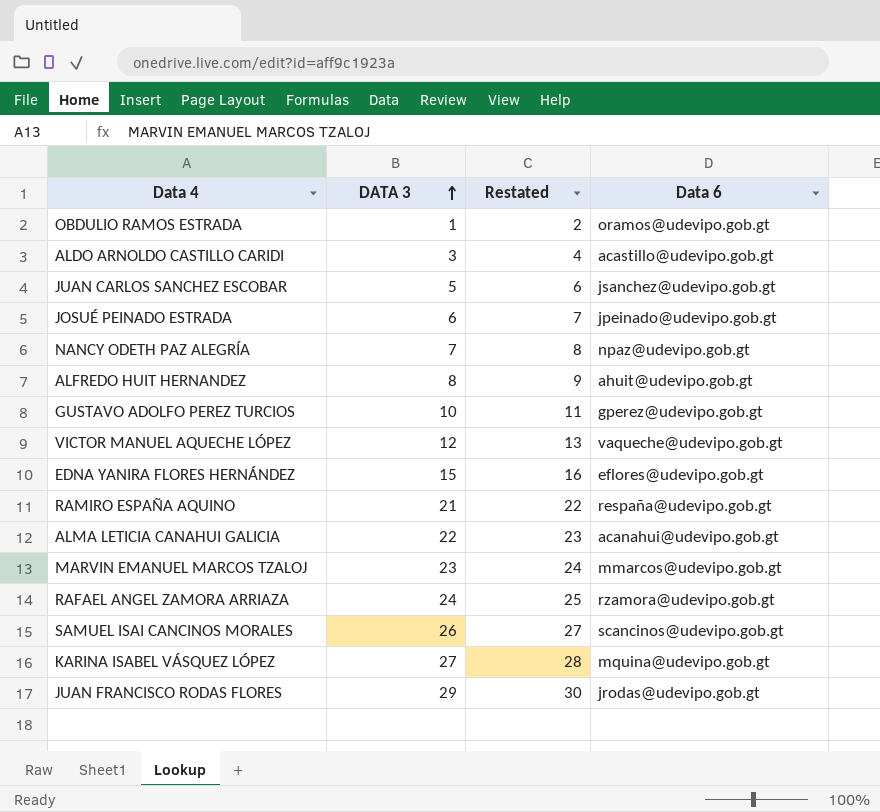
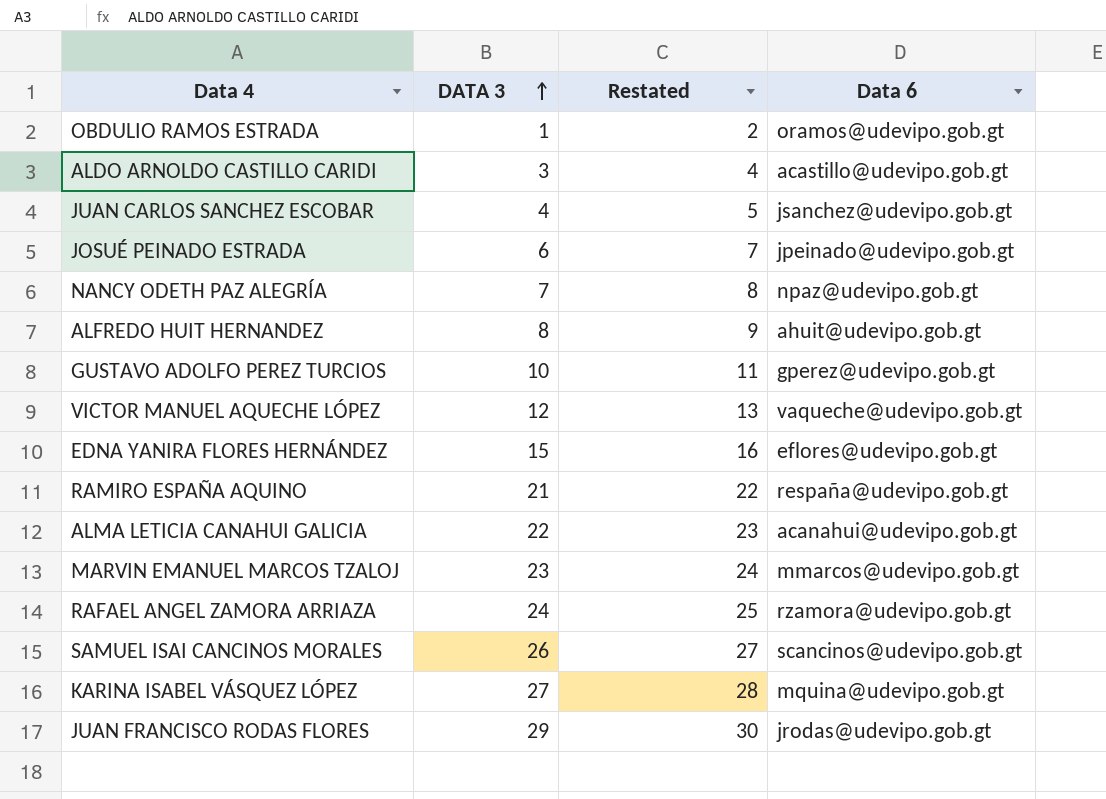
JUAN CARLOS SANCHEZ ESCOBAR | DATA 3: 5 -> 4
JUAN CARLOS SANCHEZ ESCOBAR | Restated: 6 -> 5

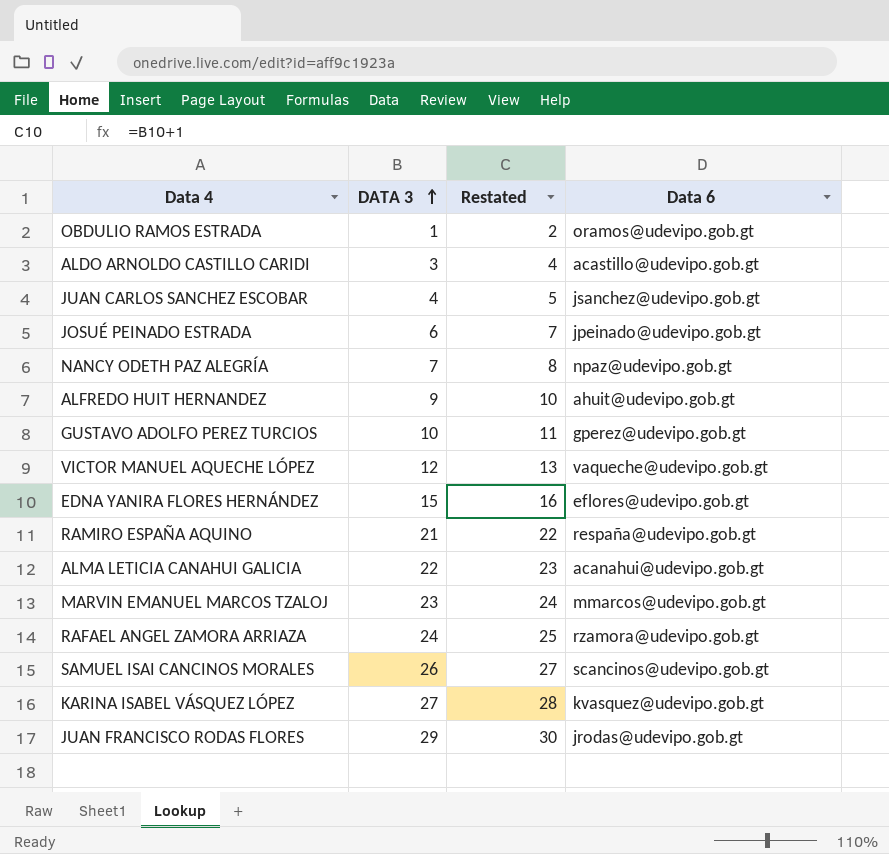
ALFREDO HUIT HERNANDEZ | DATA 3: 8 -> 9
ALFREDO HUIT HERNANDEZ | Restated: 9 -> 10
KARINA ISABEL VÁSQUEZ LÓPEZ | Data 6: mquina@udevipo.gob.gt -> kvasquez@udevipo.gob.gt

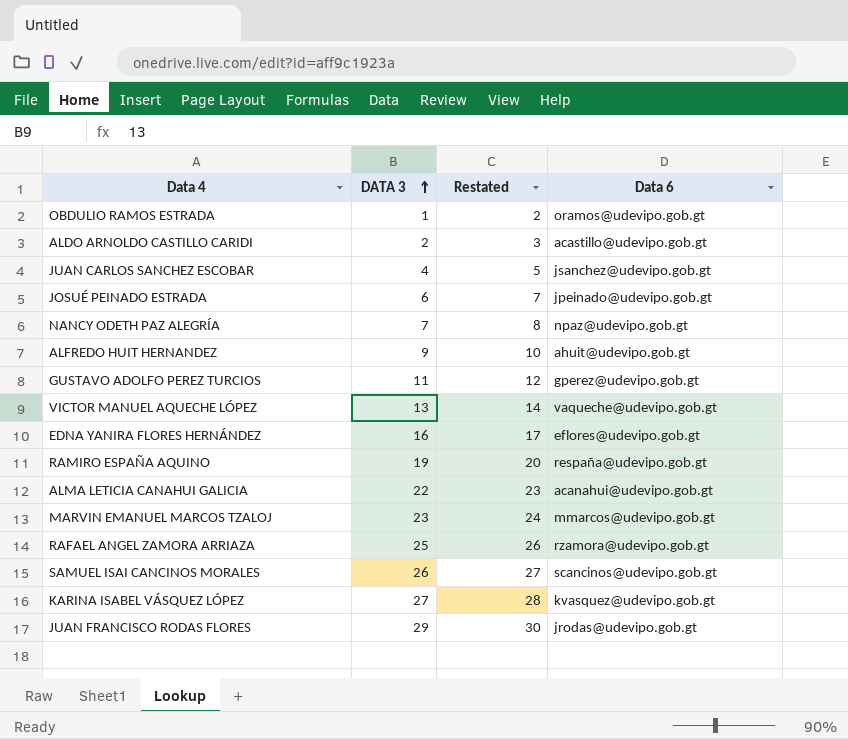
ALDO ARNOLDO CASTILLO CARIDI | DATA 3: 3 -> 2
ALDO ARNOLDO CASTILLO CARIDI | Restated: 4 -> 3
GUSTAVO ADOLFO PEREZ TURCIOS | DATA 3: 10 -> 11
GUSTAVO ADOLFO PEREZ TURCIOS | Restated: 11 -> 12
VICTOR MANUEL AQUECHE LÓPEZ | DATA 3: 12 -> 13
VICTOR MANUEL AQUECHE LÓPEZ | Restated: 13 -> 14
EDNA YANIRA FLORES HERNÁNDEZ | DATA 3: 15 -> 16
EDNA YANIRA FLORES HERNÁNDEZ | Restated: 16 -> 17
RAMIRO ESPAÑA AQUINO | DATA 3: 21 -> 19
RAMIRO ESPAÑA AQUINO | Restated: 22 -> 20
RAFAEL ANGEL ZAMORA ARRIAZA | DATA 3: 24 -> 25
RAFAEL ANGEL ZAMORA ARRIAZA | Restated: 25 -> 26

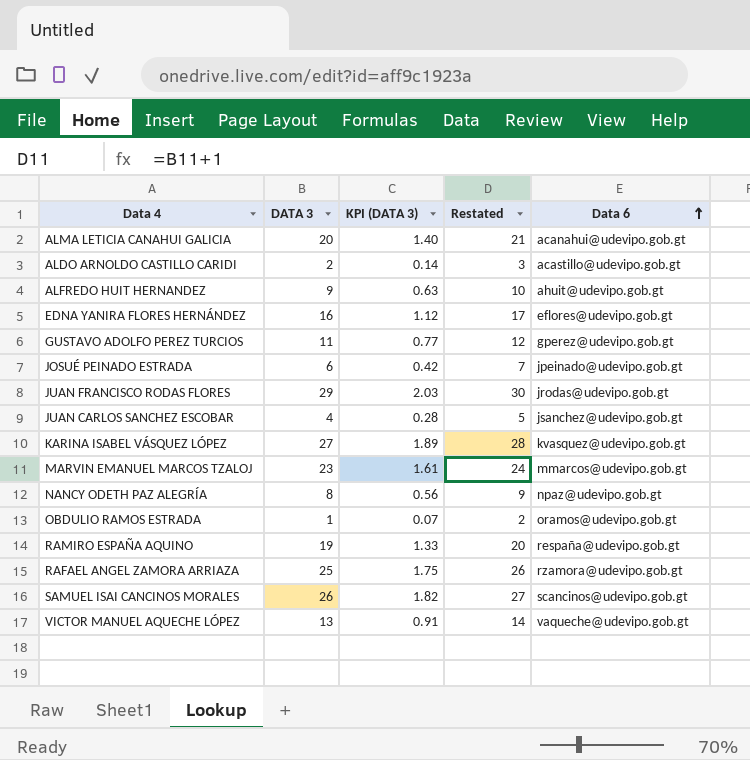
row order: DATA 3 ascending -> Data 6 ascending
column KPI (DATA 3) | formula: none -> [DATA 3] * 0.07
ALMA LETICIA CANAHUI GALICIA | DATA 3: 22 -> 20
ALMA LETICIA CANAHUI GALICIA | Restated: 23 -> 21
NANCY ODETH PAZ ALEGRÍA | DATA 3: 7 -> 8
NANCY ODETH PAZ ALEGRÍA | Restated: 8 -> 9

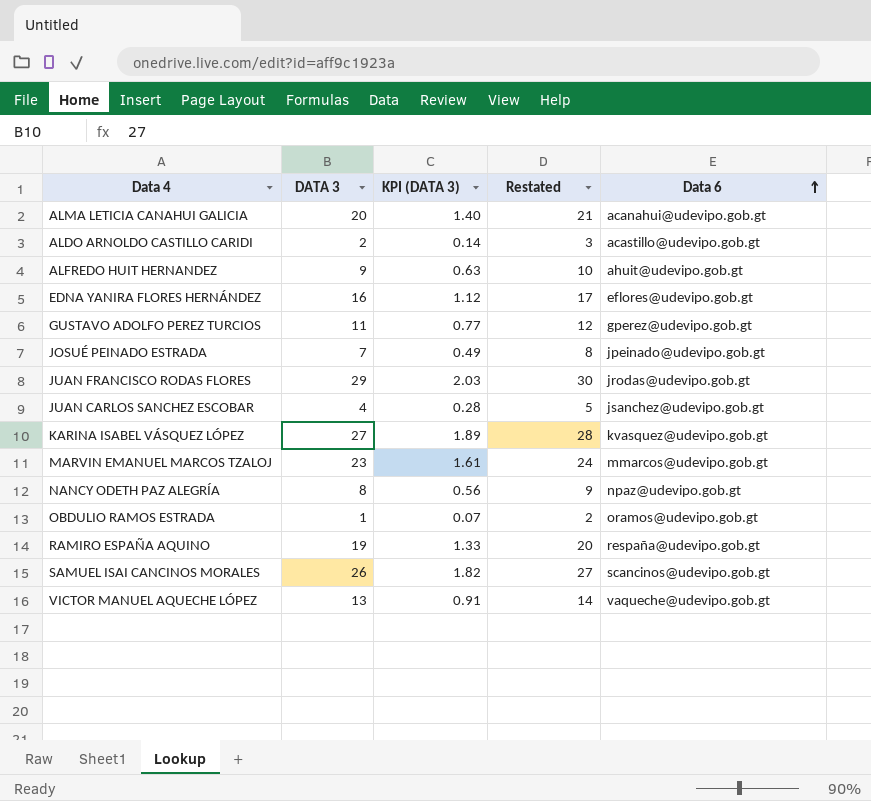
row RAFAEL ANGEL ZAMORA ARRIAZA: 25 | 1.75 | 26 | rzamora@udevipo.gob.gt -> none
JOSUÉ PEINADO ESTRADA | DATA 3: 6 -> 7
JOSUÉ PEINADO ESTRADA | KPI (DATA 3): 0.42 -> 0.49
JOSUÉ PEINADO ESTRADA | Restated: 7 -> 8

